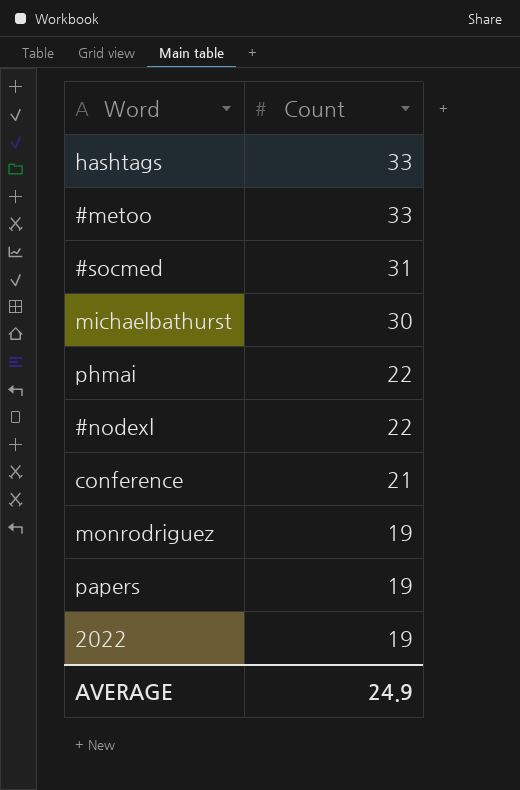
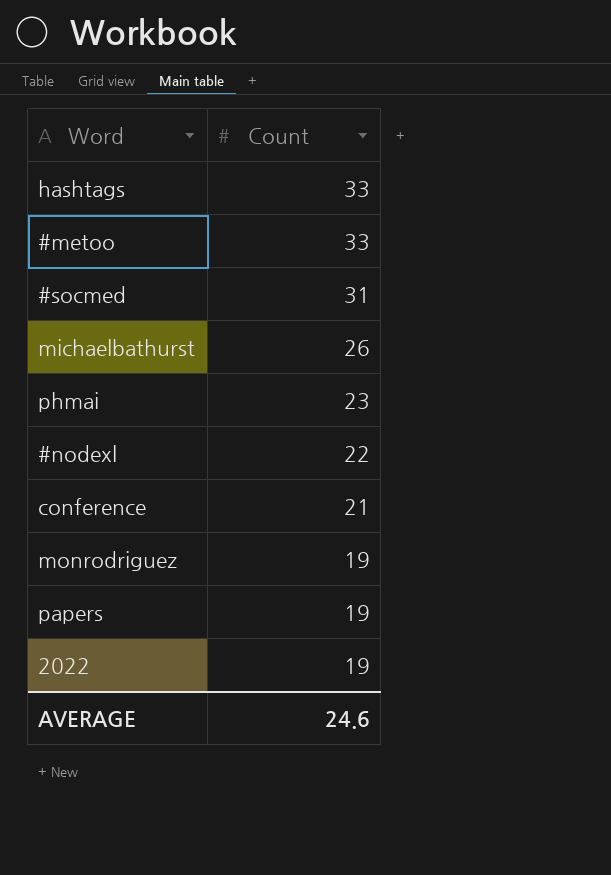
michaelbathurst | Count: 30 -> 26
phmai | Count: 22 -> 23
AVERAGE | Count: 24.9 -> 24.6

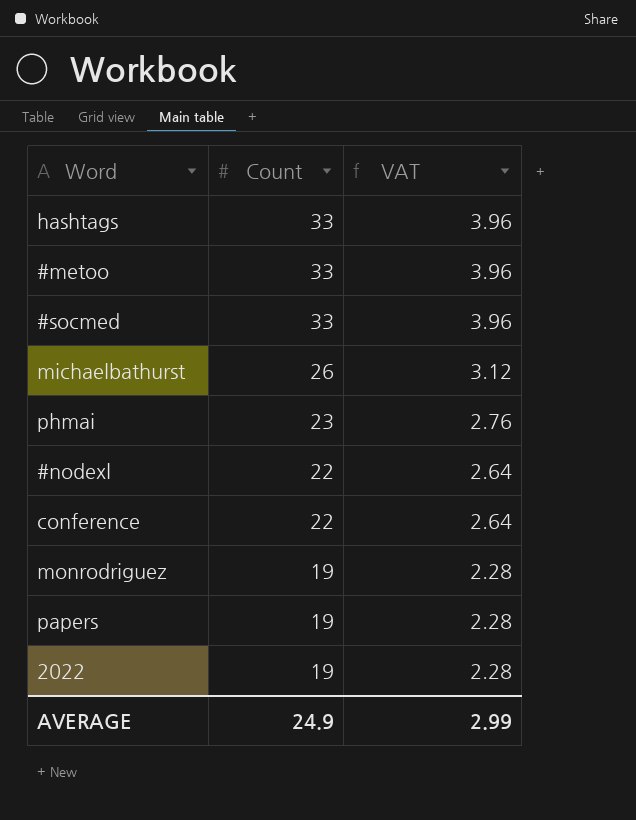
column VAT | formula: none -> [Count] * 0.12
#socmed | Count: 31 -> 33
conference | Count: 21 -> 22
AVERAGE | Count: 24.6 -> 24.9

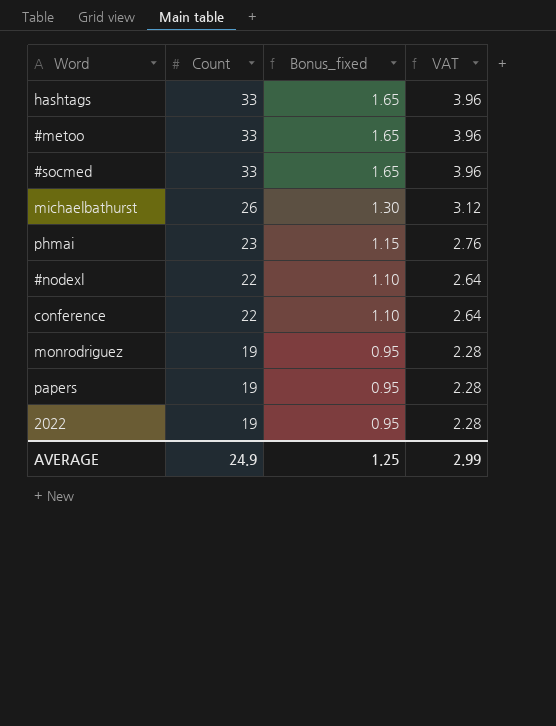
column Bonus_fixed | formula: none -> [Count] * 0.05

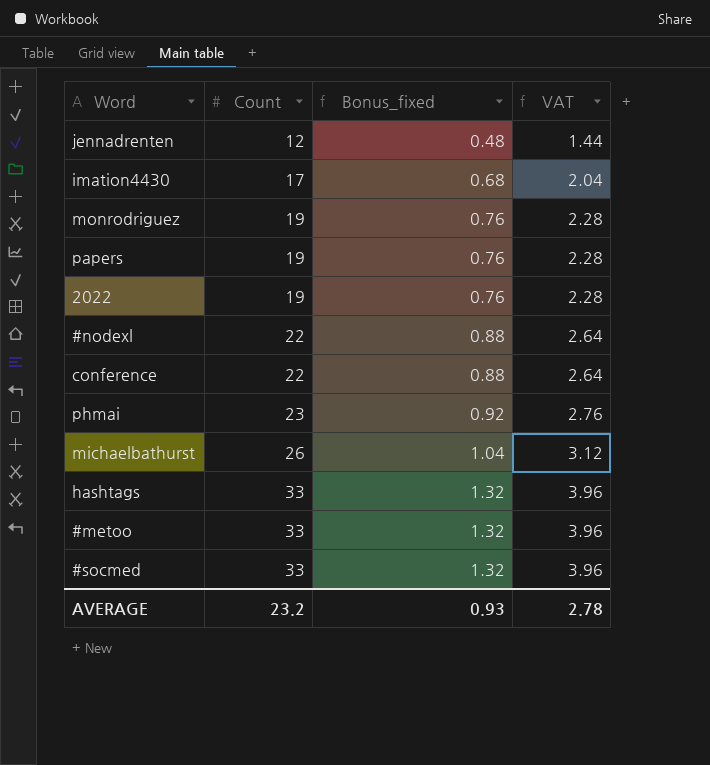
row order: Count descending -> Count ascending
column Bonus_fixed | formula: [Count] * 0.05 -> [Count] * 0.04
row jennadrenten: none -> 12 | 0.48 | 1.44
row imation4430: none -> 17 | 0.68 | 2.04
AVERAGE | Count: 24.9 -> 23.2
AVERAGE | Bonus_fixed: 1.25 -> 0.93
AVERAGE | VAT: 2.99 -> 2.78

